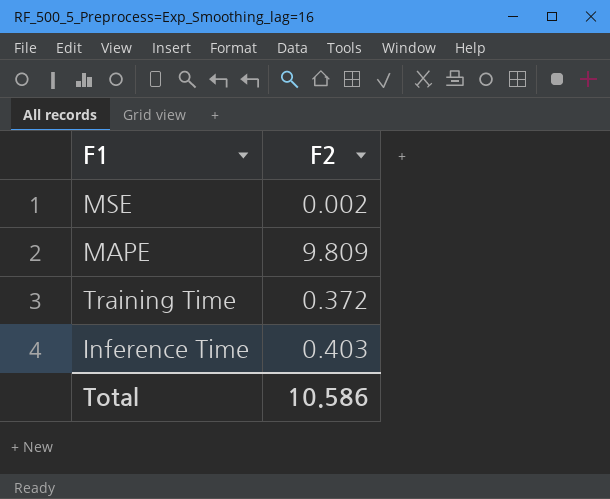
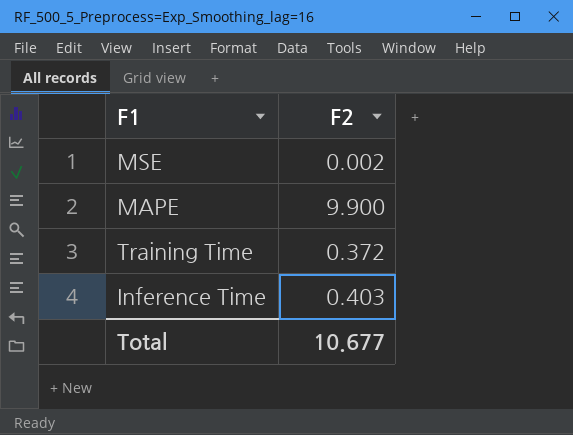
MAPE | F2: 9.809 -> 9.900
Total | F2: 10.586 -> 10.677

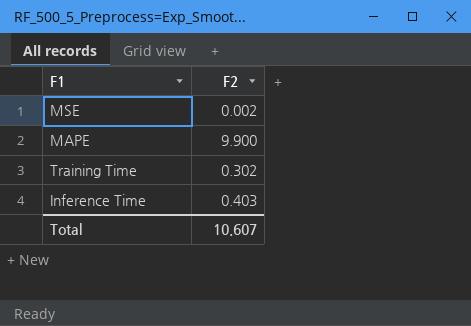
Training Time | F2: 0.372 -> 0.302
Total | F2: 10.677 -> 10.607

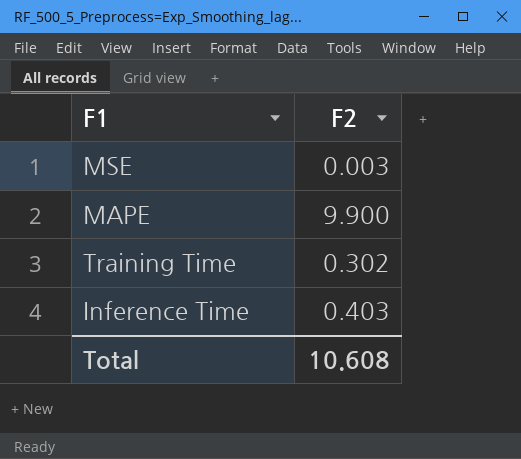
MSE | F2: 0.002 -> 0.003
Total | F2: 10.607 -> 10.608

